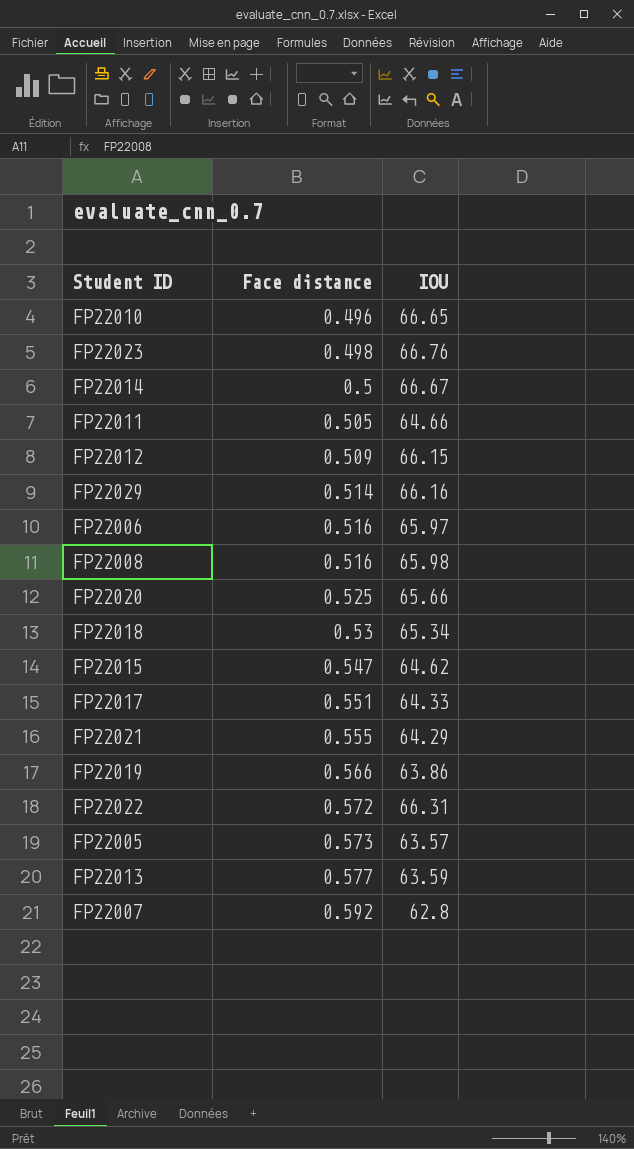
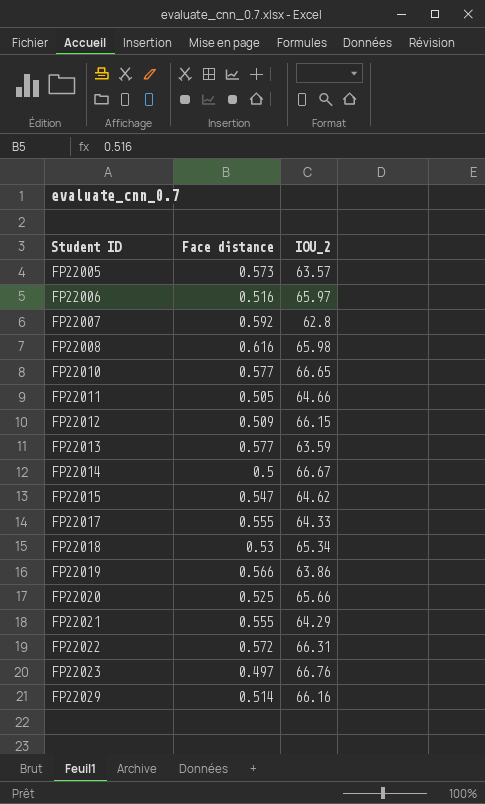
row order: Face distance ascending -> Student ID ascending
column name: IOU -> IOU_2
FP22008 | Face distance: 0.516 -> 0.616
FP22010 | Face distance: 0.496 -> 0.577
FP22017 | Face distance: 0.551 -> 0.555
FP22023 | Face distance: 0.498 -> 0.497

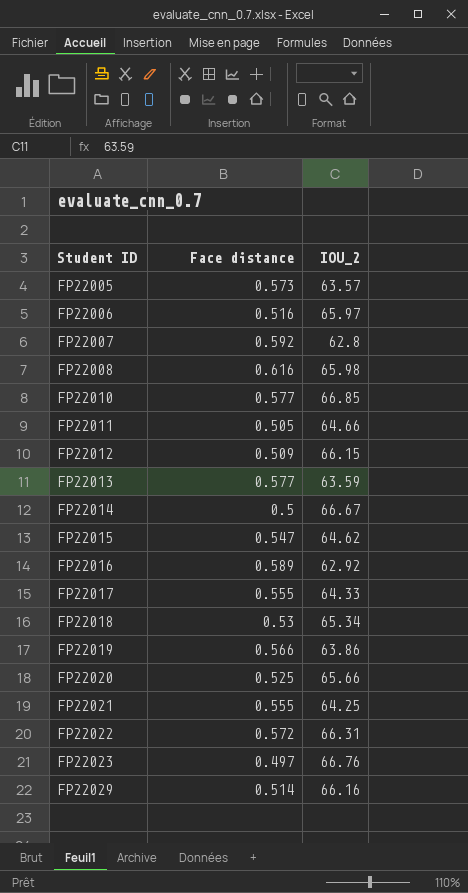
FP22010 | IOU_2: 66.65 -> 66.85
row FP22016: none -> 0.589 | 62.92
FP22021 | IOU_2: 64.29 -> 64.25

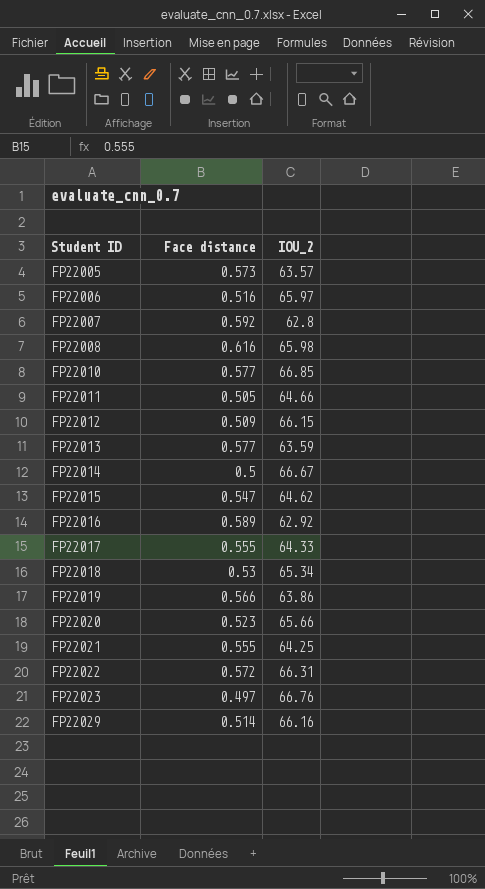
FP22020 | Face distance: 0.525 -> 0.523

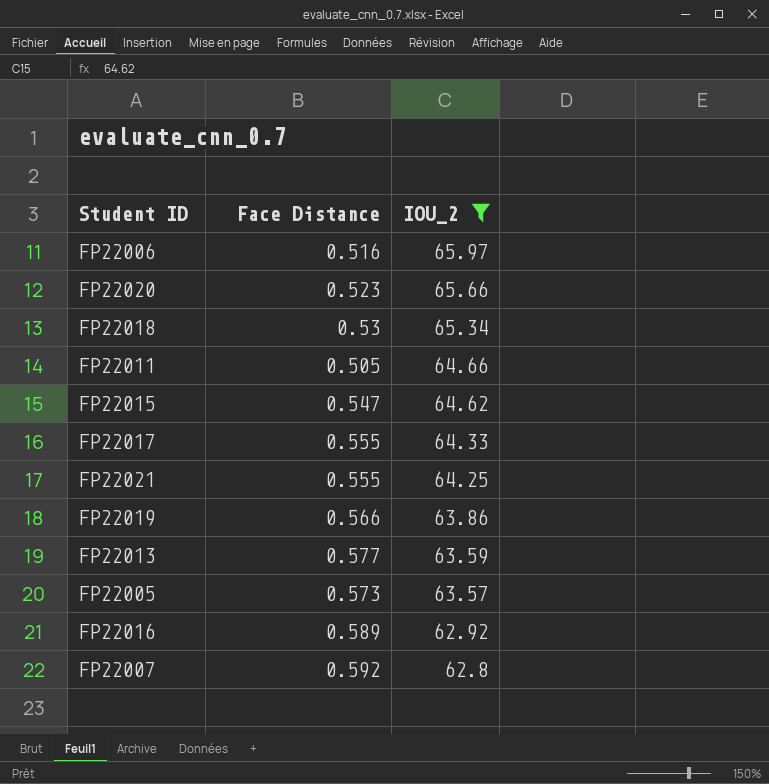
filter: none -> IOU_2 <= 65.97
row order: Student ID ascending -> IOU_2 descending
column name: Face distance -> Face Distance

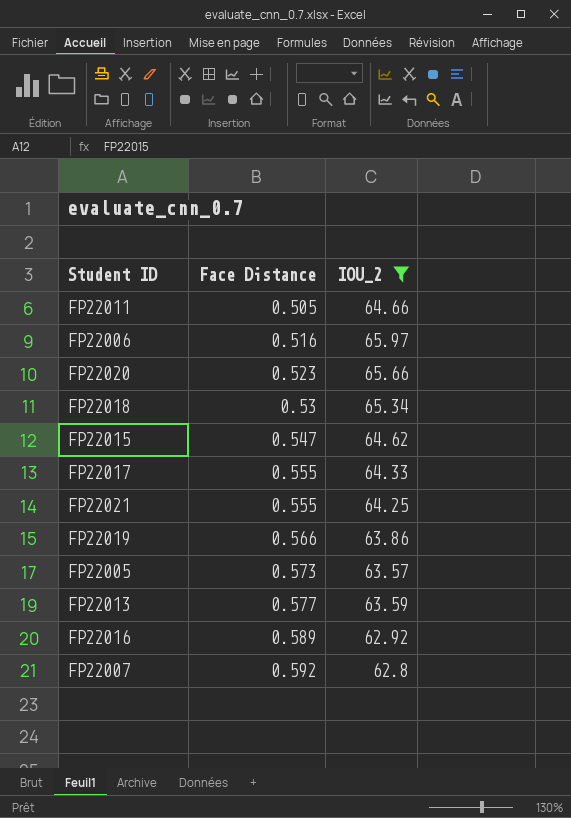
row order: IOU_2 descending -> Face Distance ascending

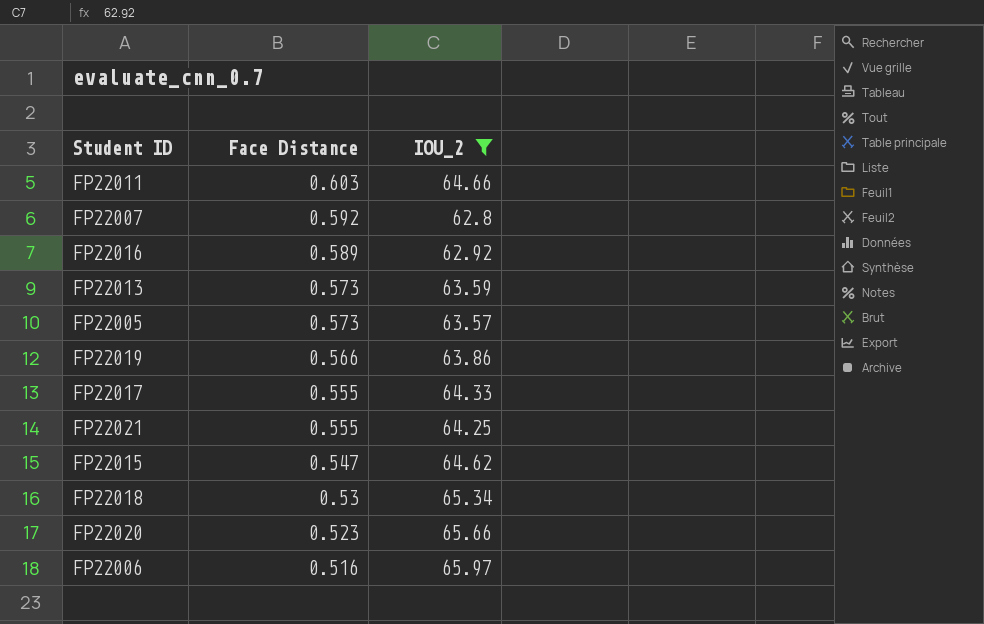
row order: Face Distance ascending -> Face Distance descending
FP22011 | Face Distance: 0.505 -> 0.603
FP22013 | Face Distance: 0.577 -> 0.573

